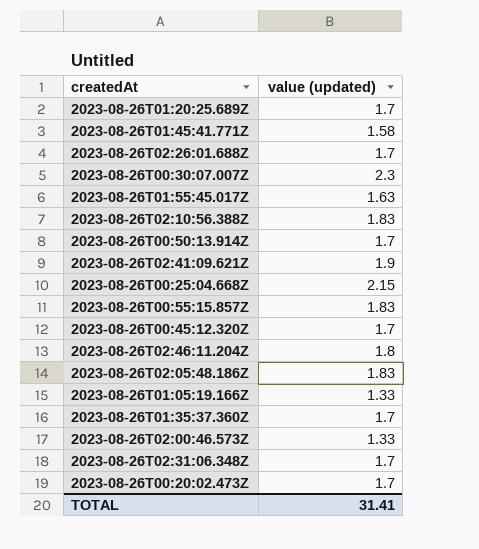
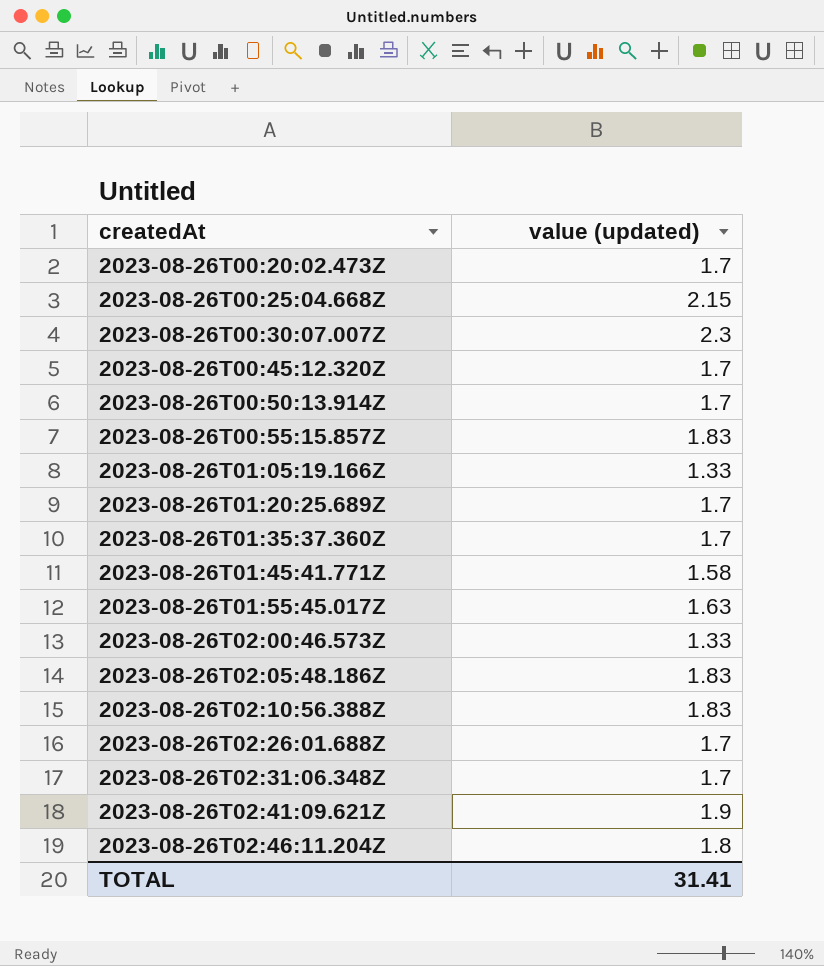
row order: none -> createdAt ascending

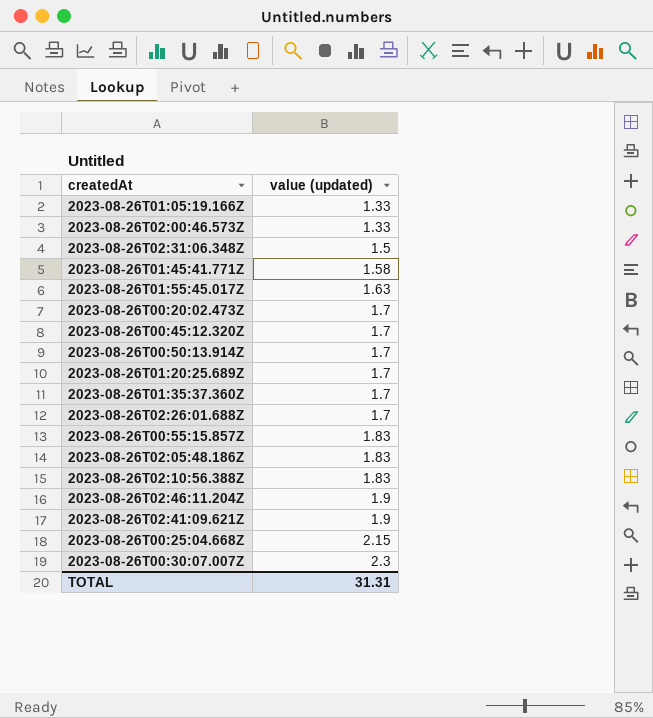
row order: createdAt ascending -> value (updated) ascending
2023-08-26T02:31:06.348Z | value (updated): 1.7 -> 1.5
2023-08-26T02:46:11.204Z | value (updated): 1.8 -> 1.9
TOTAL | value (updated): 31.41 -> 31.31

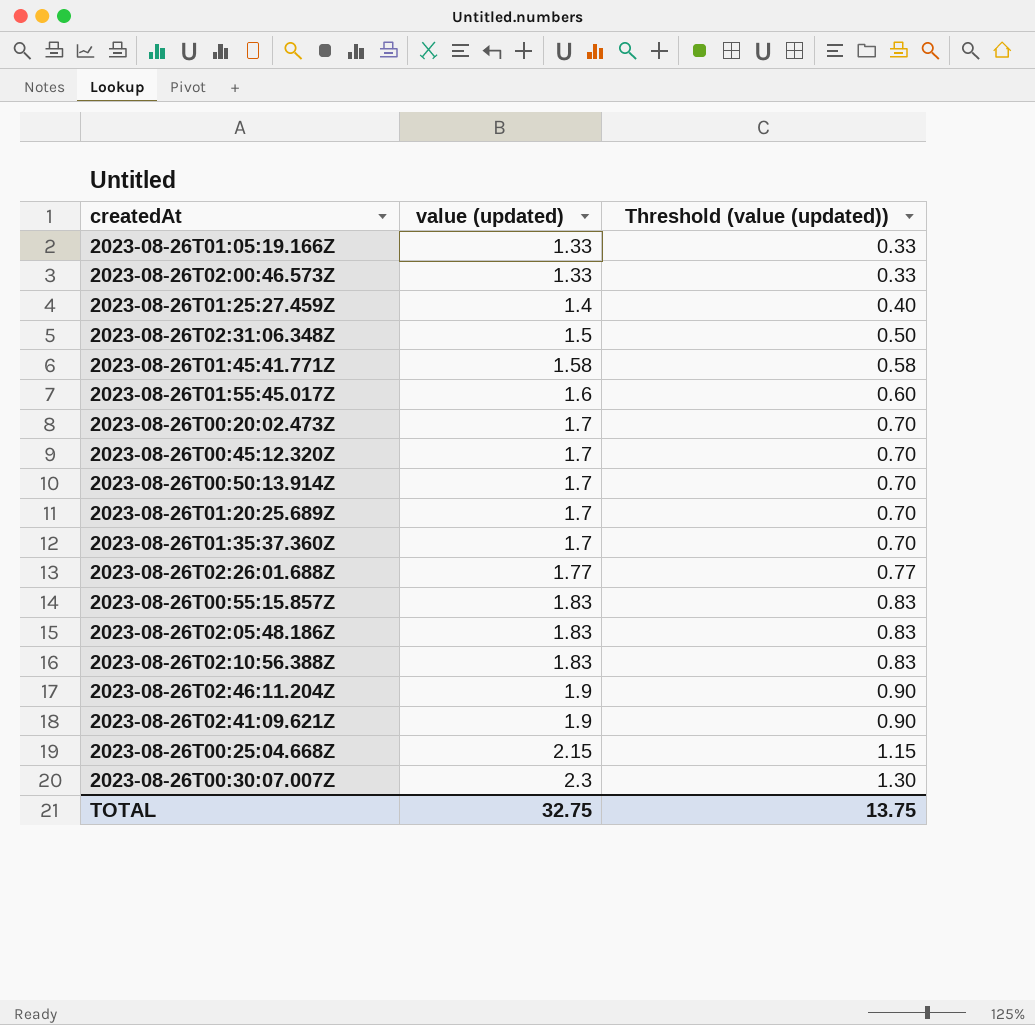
column Threshold (value (updated)) | formula: none -> [value (updated)] - 1
row 2023-08-26T01:25:27.459Z: none -> 1.4 | 0.40
2023-08-26T01:55:45.017Z | value (updated): 1.63 -> 1.6
2023-08-26T02:26:01.688Z | value (updated): 1.7 -> 1.77
TOTAL | value (updated): 31.31 -> 32.75

